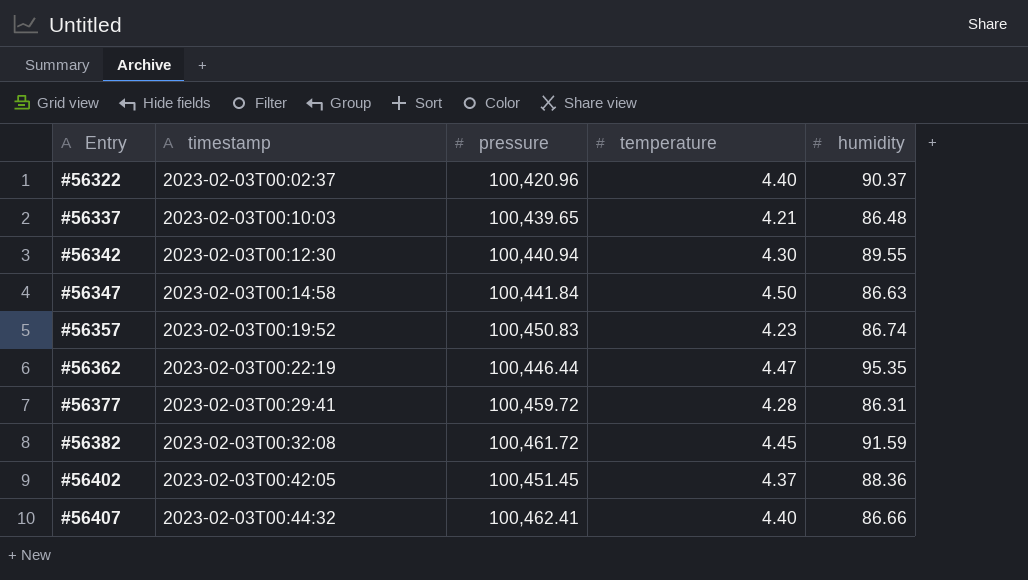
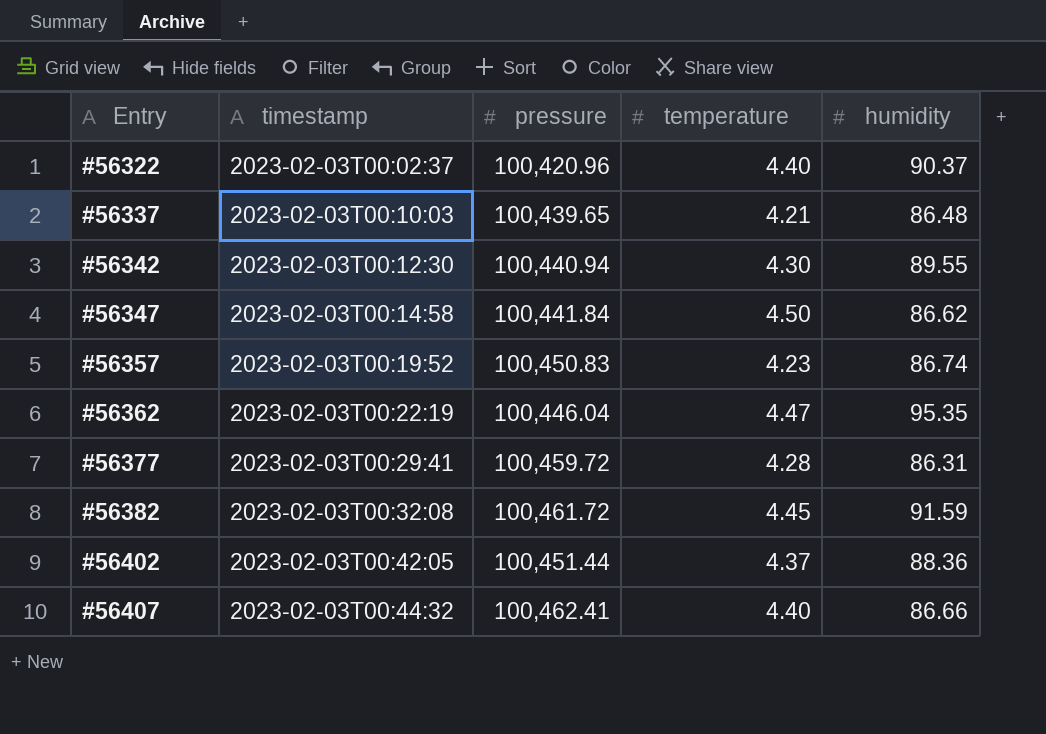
#56347 | humidity: 86.63 -> 86.62
#56362 | pressure: 100,446.44 -> 100,446.04
#56402 | pressure: 100,451.45 -> 100,451.44

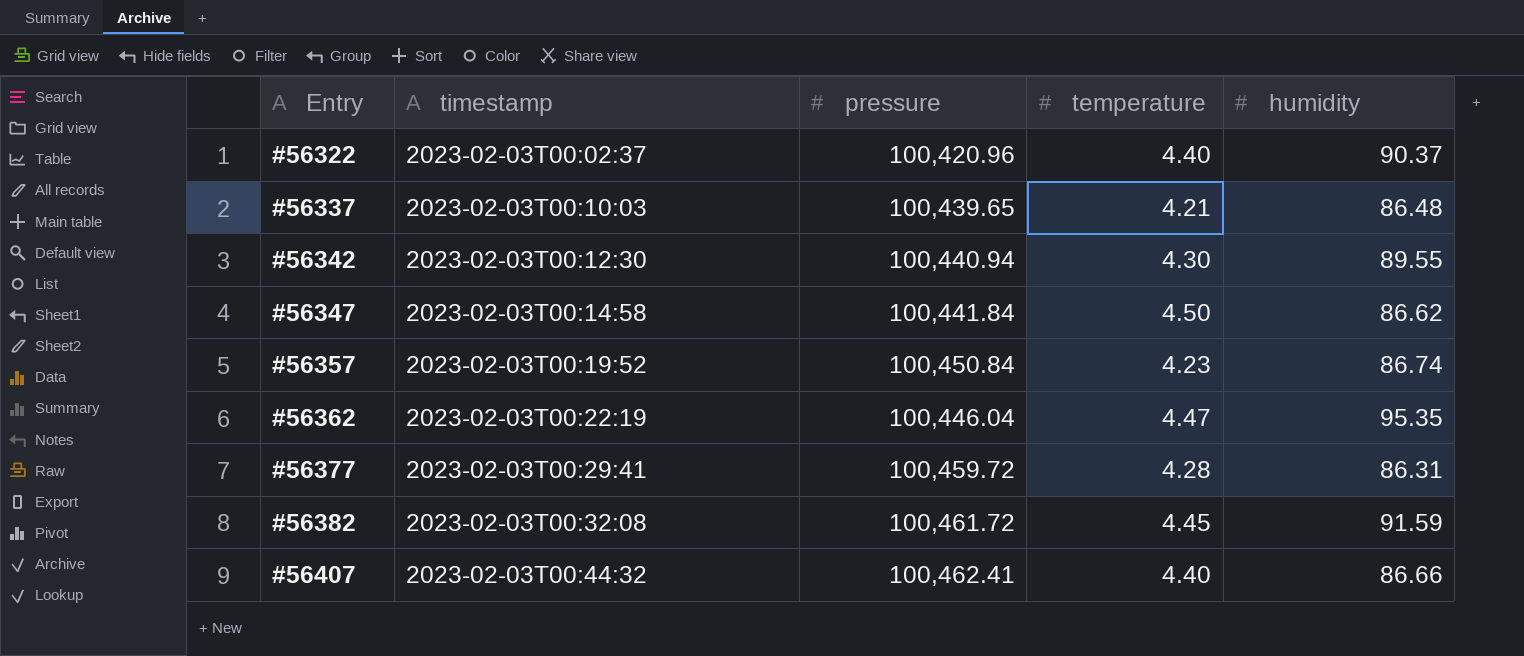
row #56402: 2023-02-03T00:42:05 | 100,451.44 | 4.37 | 88.36 -> none
#56357 | pressure: 100,450.83 -> 100,450.84

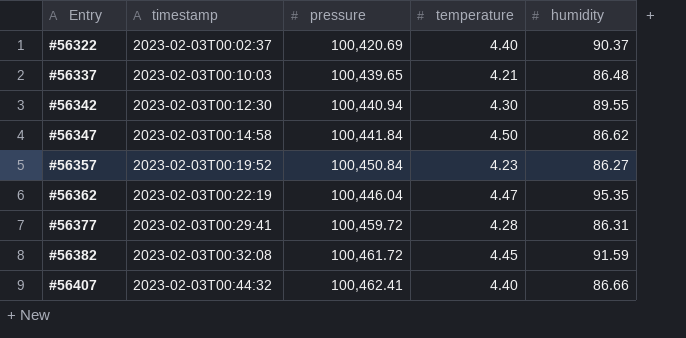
#56322 | pressure: 100,420.96 -> 100,420.69
#56357 | humidity: 86.74 -> 86.27

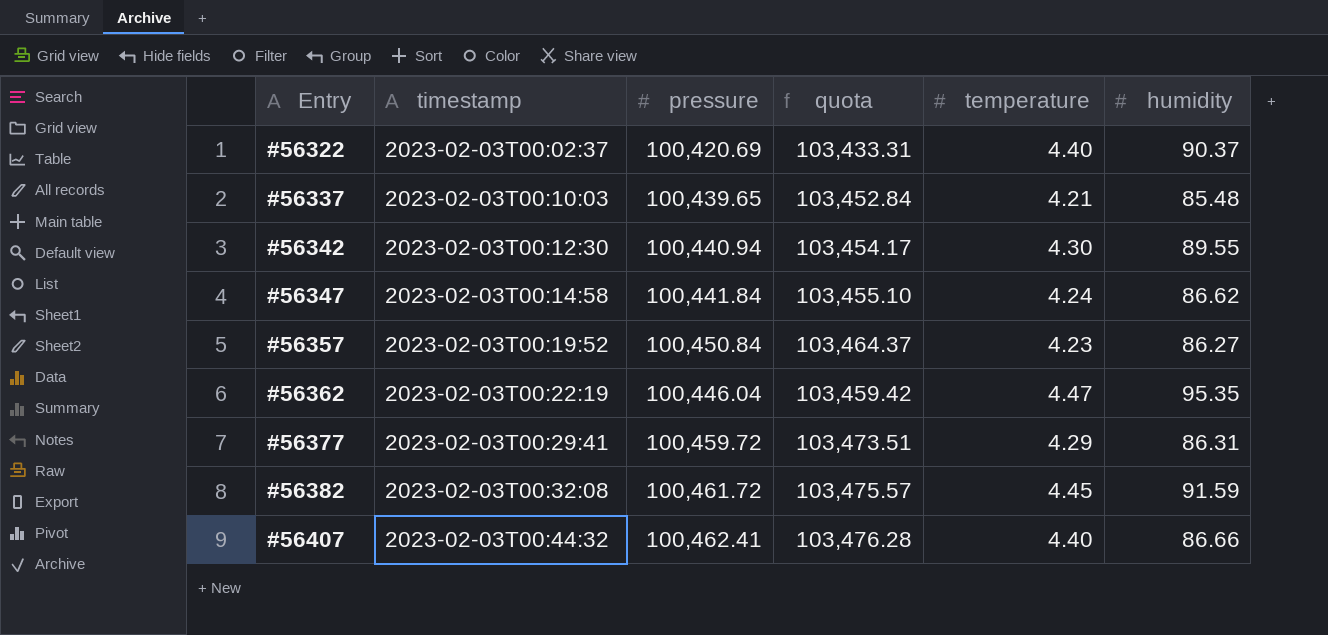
column quota | formula: none -> [pressure] * 1.03
#56337 | humidity: 86.48 -> 85.48
#56347 | temperature: 4.50 -> 4.24
#56377 | temperature: 4.28 -> 4.29

